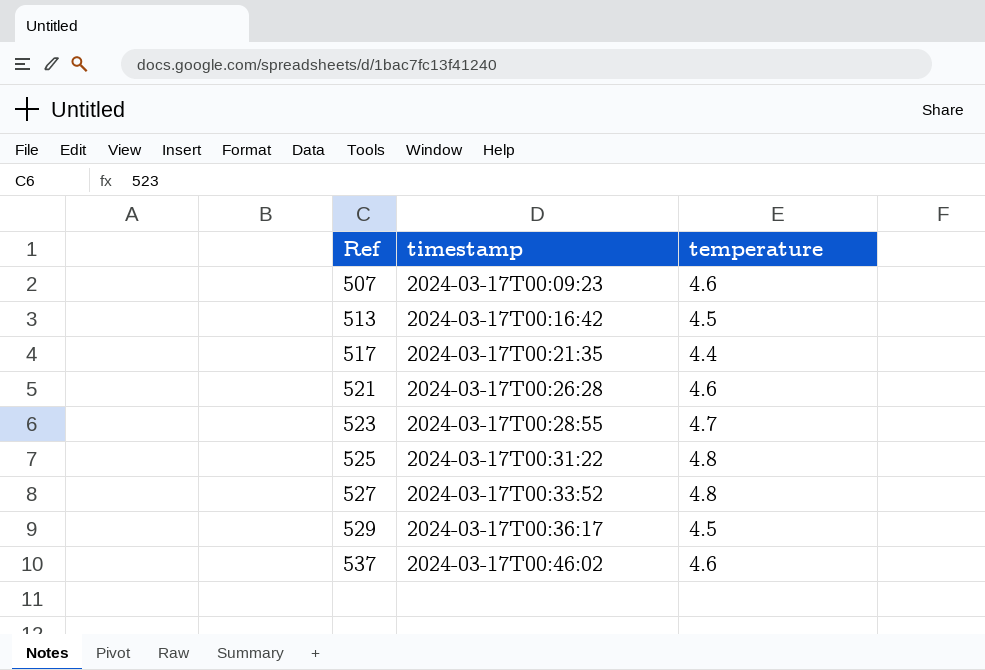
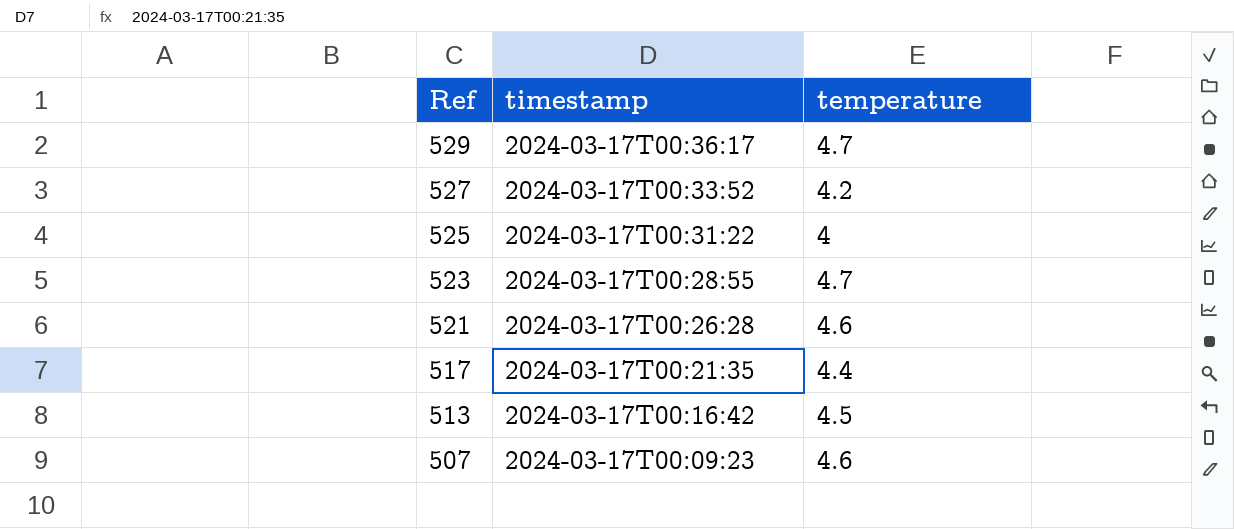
row order: Ref ascending -> Ref descending
row 537: 2024-03-17T00:46:02 | 4.6 -> none
529 | temperature: 4.5 -> 4.7
527 | temperature: 4.8 -> 4.2
525 | temperature: 4.8 -> 4

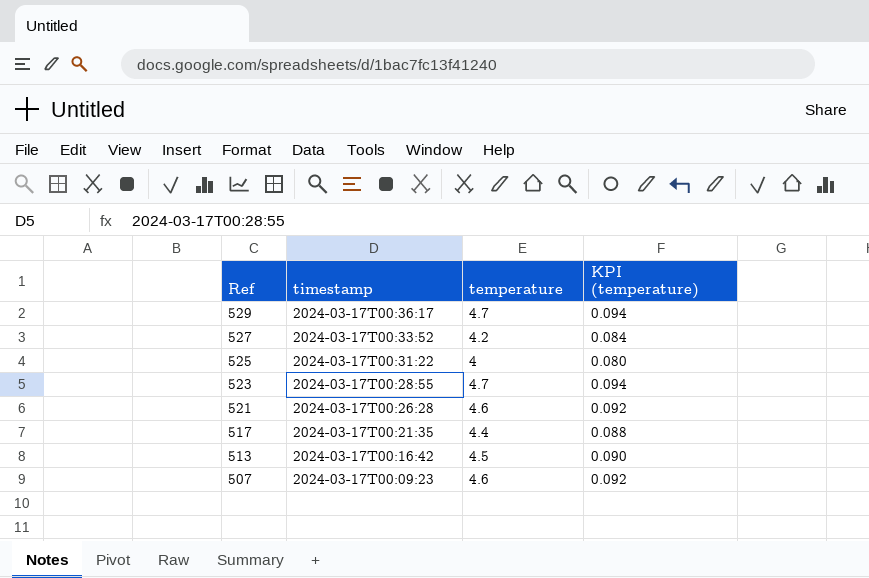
column KPI (temperature) | formula: none -> [temperature] * 0.02

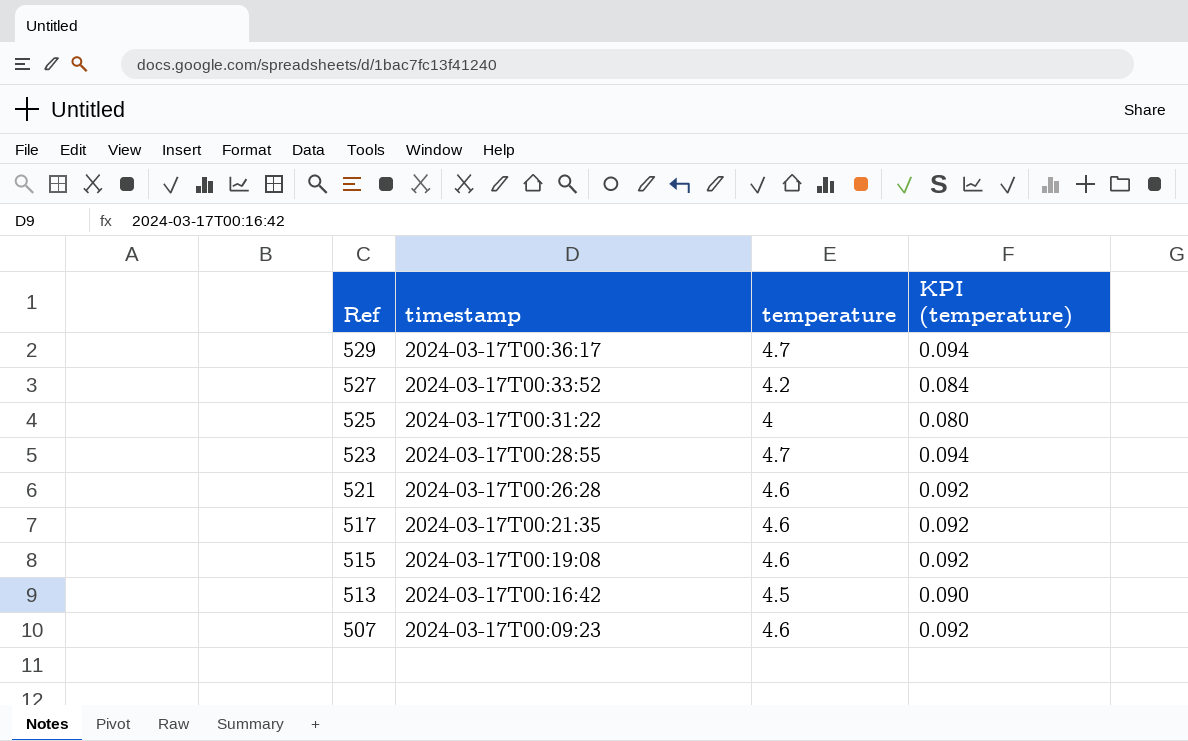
517 | temperature: 4.4 -> 4.6
517 | KPI (temperature): 0.088 -> 0.092
row 515: none -> 2024-03-17T00:19:08 | 4.6 | 0.092

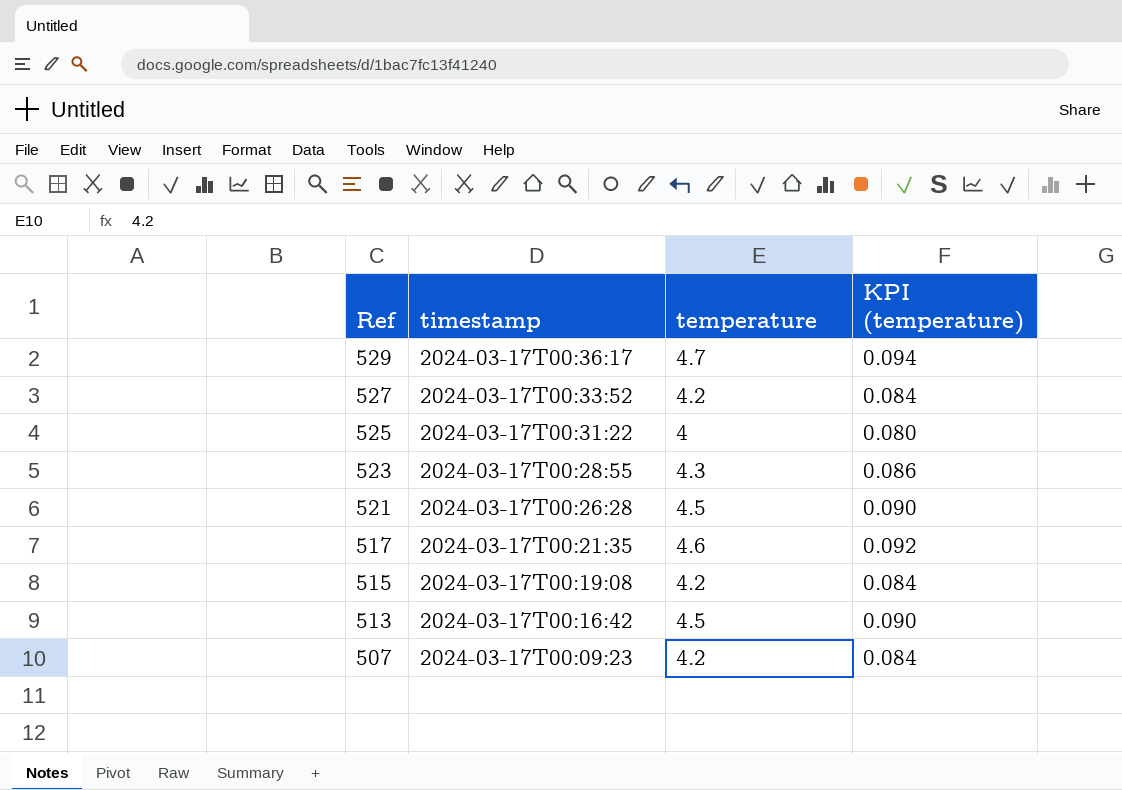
523 | temperature: 4.7 -> 4.3
523 | KPI (temperature): 0.094 -> 0.086
521 | temperature: 4.6 -> 4.5
521 | KPI (temperature): 0.092 -> 0.090
515 | temperature: 4.6 -> 4.2
515 | KPI (temperature): 0.092 -> 0.084
507 | temperature: 4.6 -> 4.2
507 | KPI (temperature): 0.092 -> 0.084

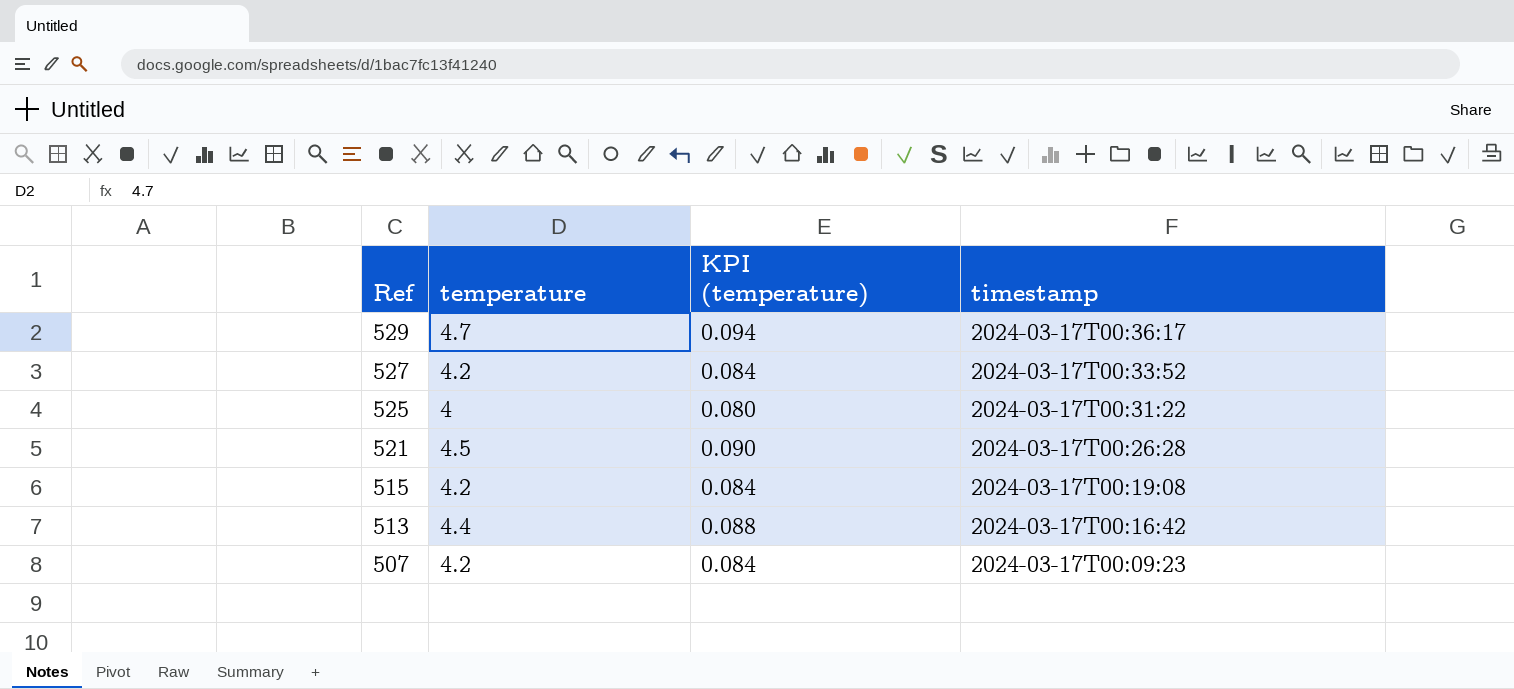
column timestamp | position: 2 -> 4
row 523: 2024-03-17T00:28:55 | 4.3 | 0.086 -> none
row 517: 2024-03-17T00:21:35 | 4.6 | 0.092 -> none
513 | temperature: 4.5 -> 4.4
513 | KPI (temperature): 0.090 -> 0.088

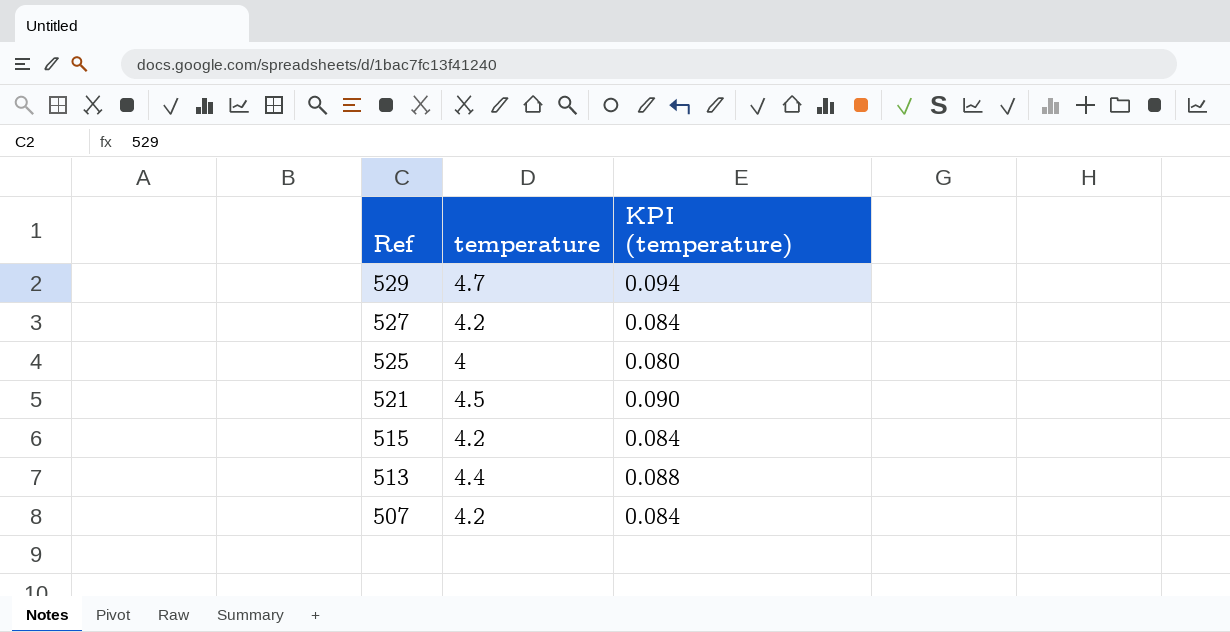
column timestamp | position: 4 -> none

